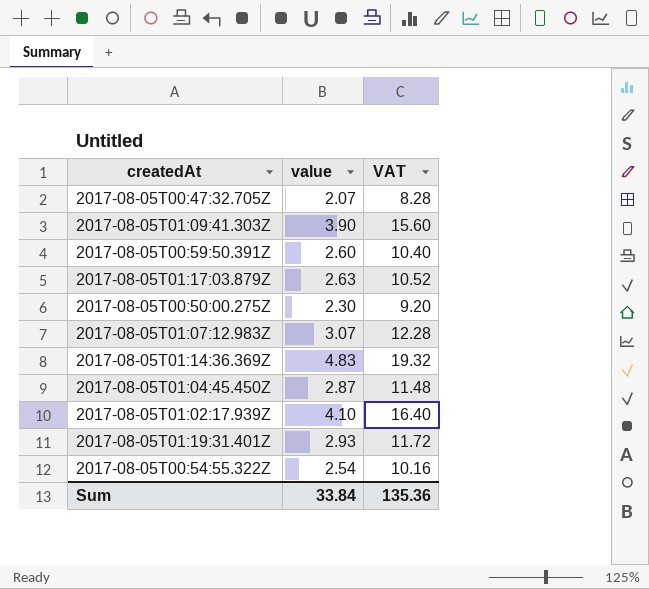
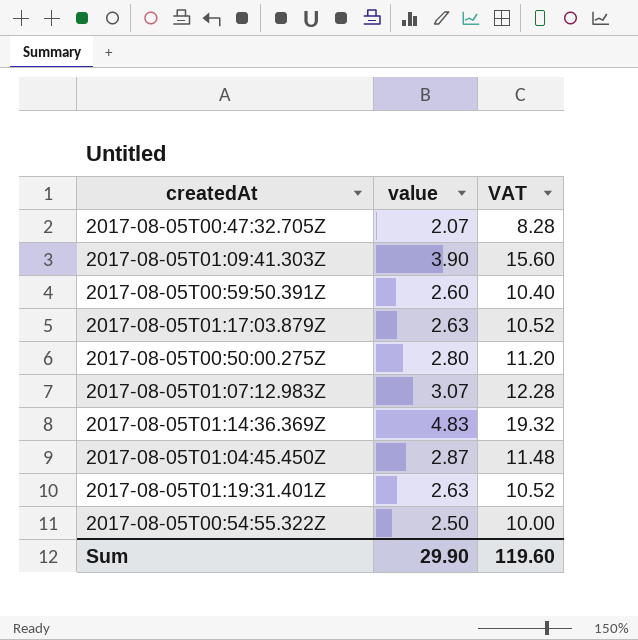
row 2017-08-05T01:02:17.939Z: 4.10 | 16.40 -> none
2017-08-05T00:50:00.275Z | value: 2.30 -> 2.80
2017-08-05T00:50:00.275Z | VAT: 9.20 -> 11.20
2017-08-05T01:19:31.401Z | value: 2.93 -> 2.63
2017-08-05T01:19:31.401Z | VAT: 11.72 -> 10.52
2017-08-05T00:54:55.322Z | value: 2.54 -> 2.50
2017-08-05T00:54:55.322Z | VAT: 10.16 -> 10.00
Sum | value: 33.84 -> 29.90
Sum | VAT: 135.36 -> 119.60

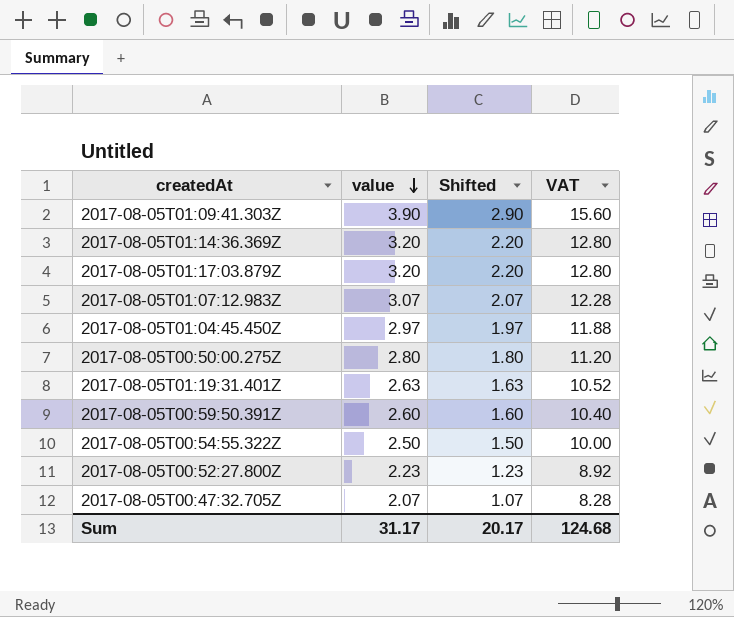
row order: none -> value descending
column Shifted | formula: none -> [value] - 1
2017-08-05T01:14:36.369Z | value: 4.83 -> 3.20
2017-08-05T01:14:36.369Z | VAT: 19.32 -> 12.80
2017-08-05T01:17:03.879Z | value: 2.63 -> 3.20
2017-08-05T01:17:03.879Z | VAT: 10.52 -> 12.80
2017-08-05T01:04:45.450Z | value: 2.87 -> 2.97
2017-08-05T01:04:45.450Z | VAT: 11.48 -> 11.88
row 2017-08-05T00:52:27.800Z: none -> 2.23 | 1.23 | 8.92
Sum | value: 29.90 -> 31.17
Sum | VAT: 119.60 -> 124.68

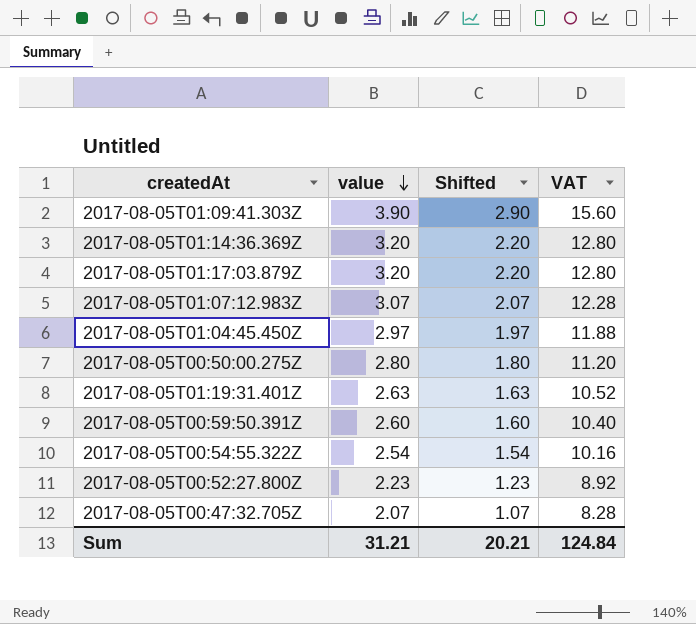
2017-08-05T00:54:55.322Z | value: 2.50 -> 2.54
2017-08-05T00:54:55.322Z | Shifted: 1.50 -> 1.54
2017-08-05T00:54:55.322Z | VAT: 10.00 -> 10.16
Sum | value: 31.17 -> 31.21
Sum | Shifted: 20.17 -> 20.21
Sum | VAT: 124.68 -> 124.84

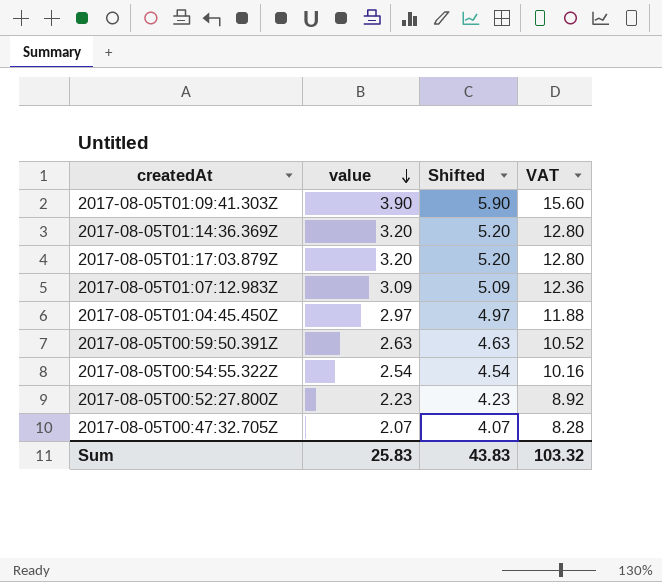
column Shifted | formula: [value] - 1 -> [value] + 2
row 2017-08-05T00:50:00.275Z: 2.80 | 1.80 | 11.20 -> none
row 2017-08-05T01:19:31.401Z: 2.63 | 1.63 | 10.52 -> none
2017-08-05T01:07:12.983Z | value: 3.07 -> 3.09
2017-08-05T01:07:12.983Z | VAT: 12.28 -> 12.36
2017-08-05T00:59:50.391Z | value: 2.60 -> 2.63
2017-08-05T00:59:50.391Z | VAT: 10.40 -> 10.52
Sum | value: 31.21 -> 25.83
Sum | Shifted: 20.21 -> 43.83
Sum | VAT: 124.84 -> 103.32

